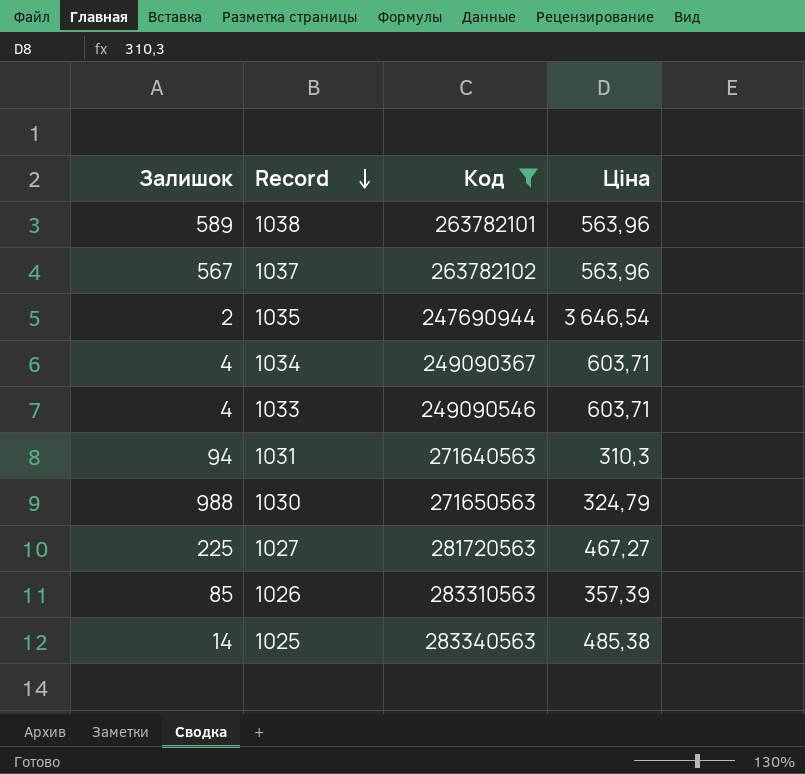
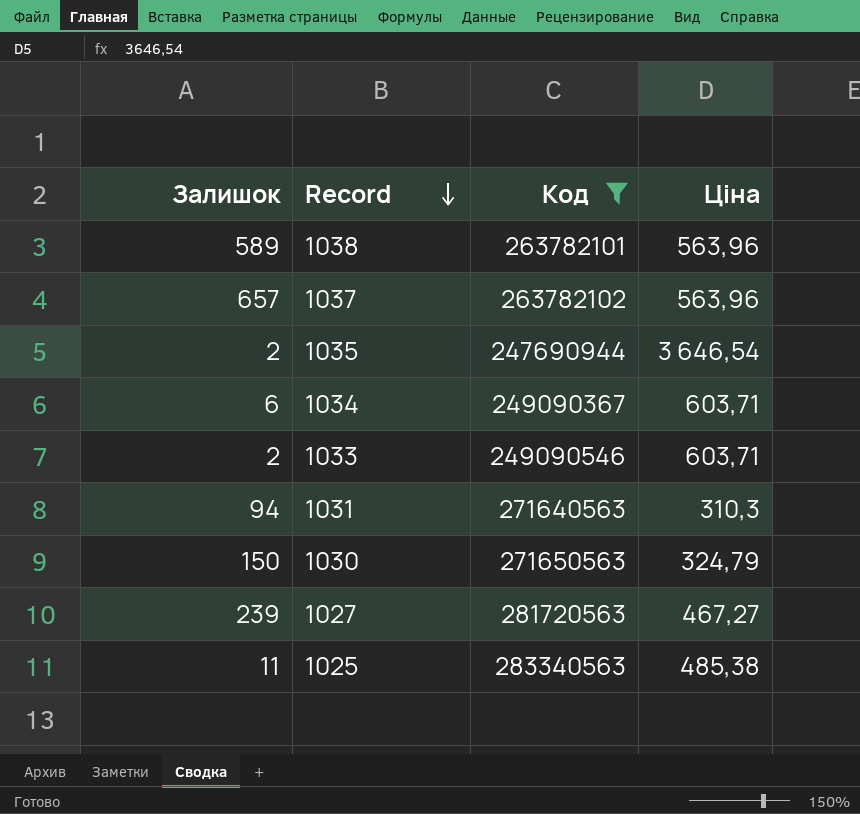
row 1026: 85 | 283310563 | 357,39 -> none
1037 | Залишок: 567 -> 657
1034 | Залишок: 4 -> 6
1033 | Залишок: 4 -> 2
1030 | Залишок: 988 -> 150
1027 | Залишок: 225 -> 239
1025 | Залишок: 14 -> 11

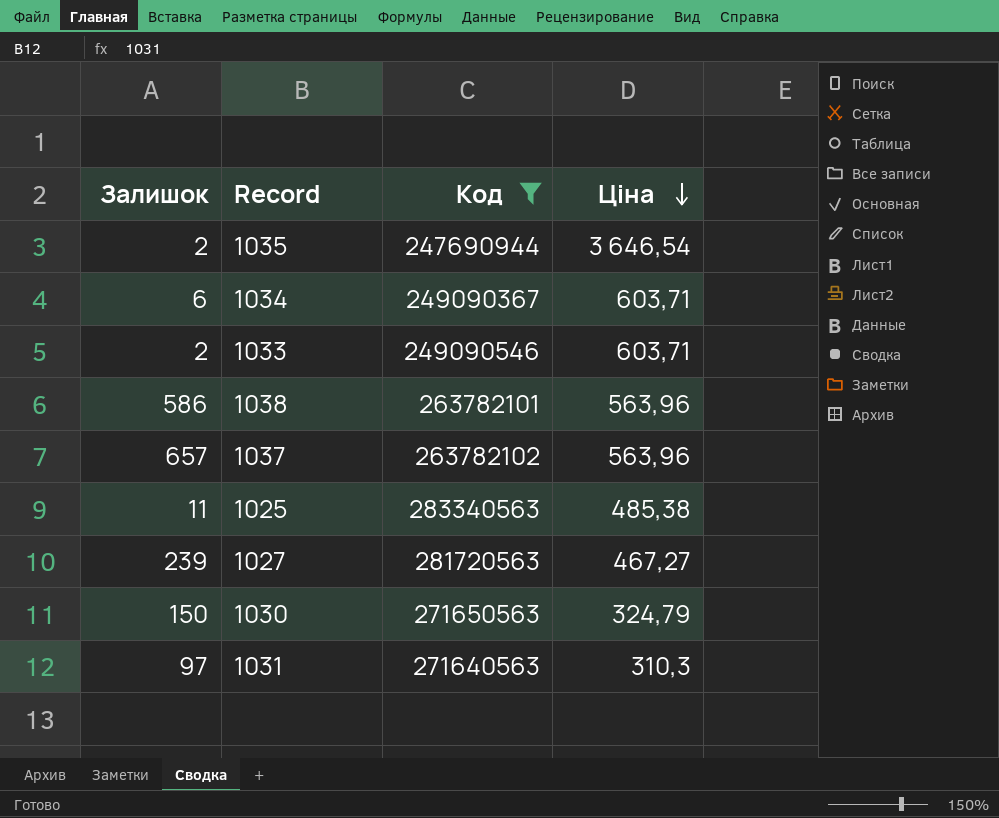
row order: Record descending -> Ціна descending
1038 | Залишок: 589 -> 586
1031 | Залишок: 94 -> 97

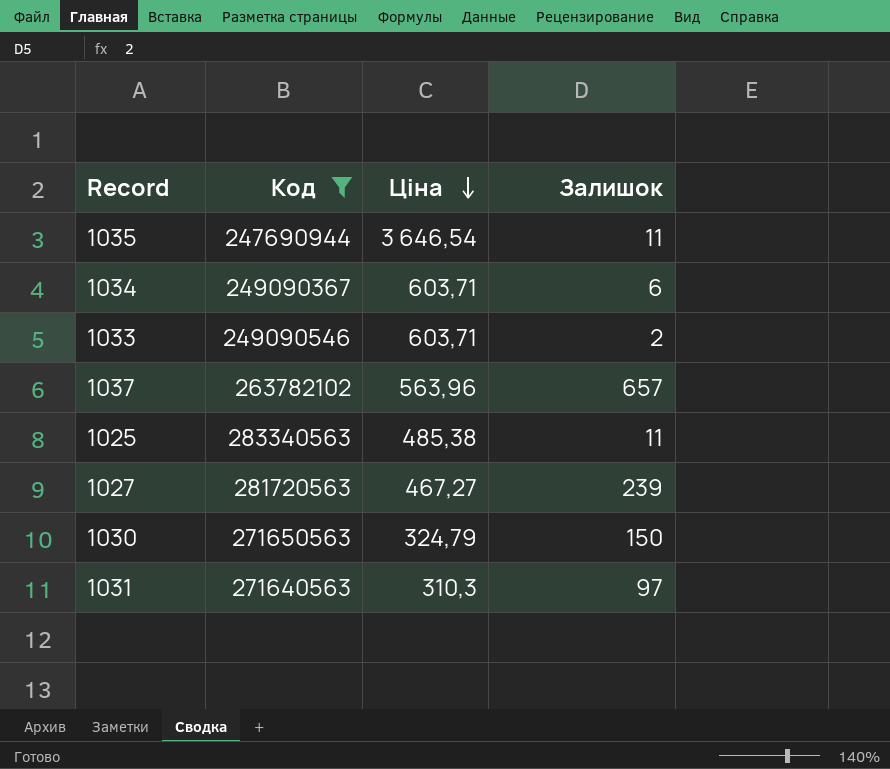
column Залишок | position: 1 -> 4
row 1038: 586 | 263782101 | 563,96 -> none
1035 | Залишок: 2 -> 11

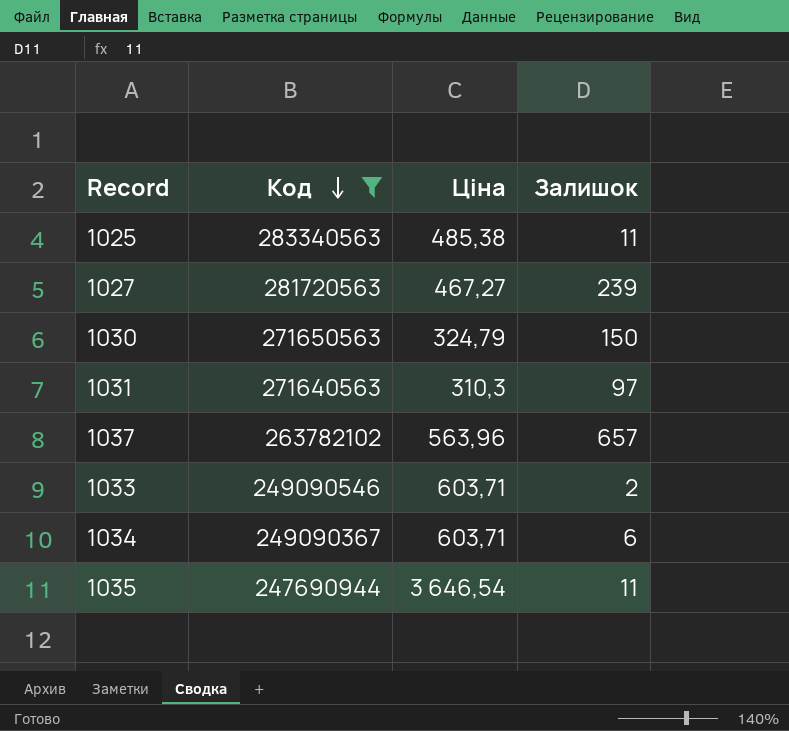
row order: Ціна descending -> Код descending

